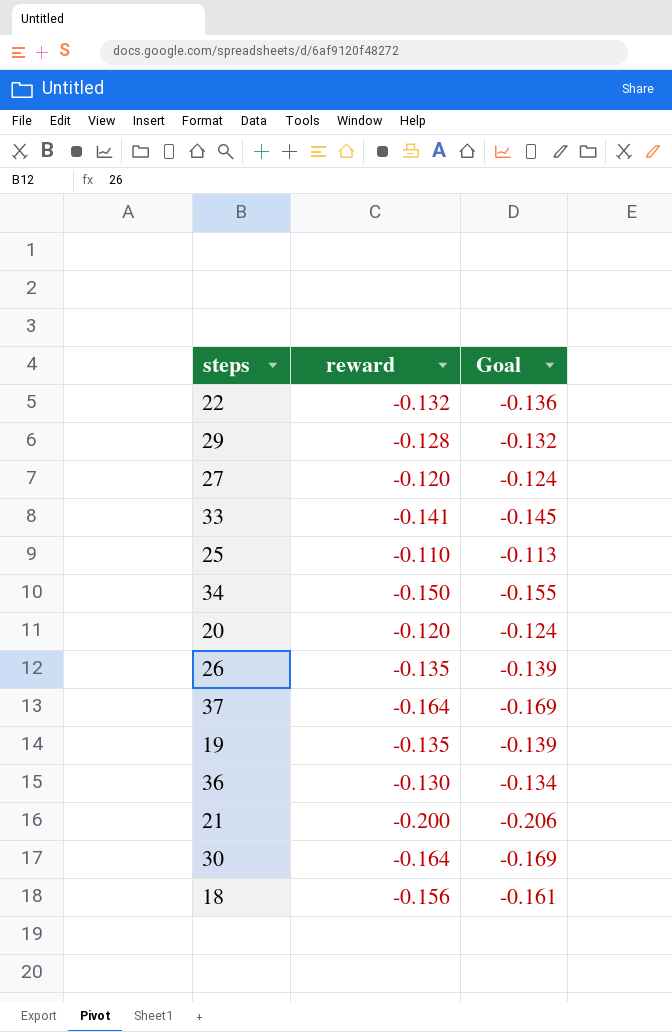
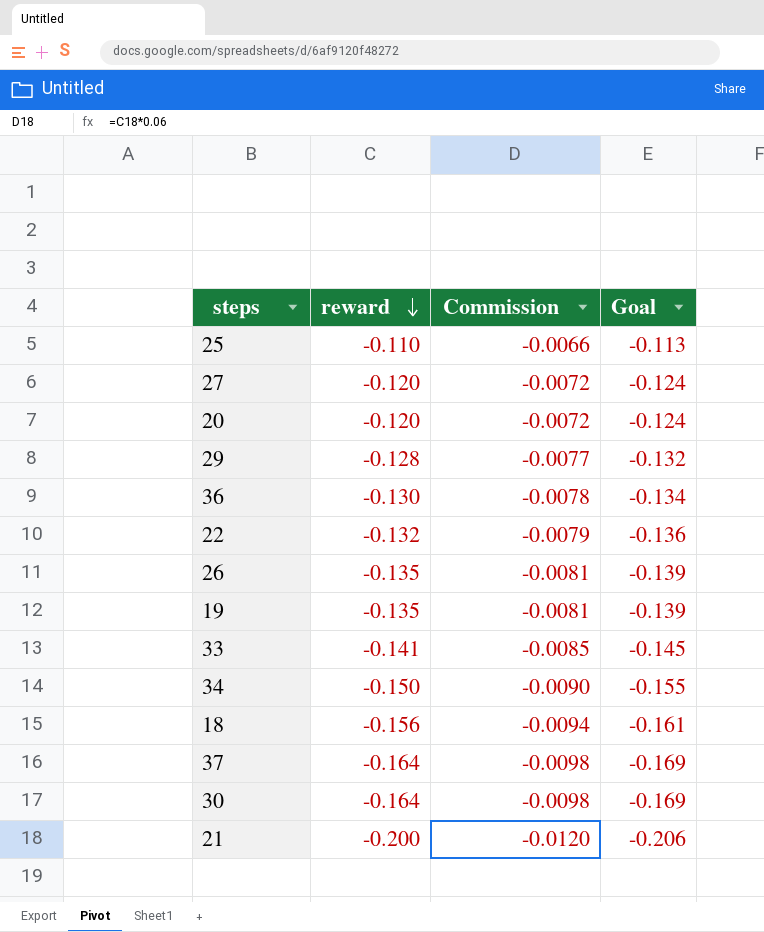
row order: none -> reward descending
column Commission | formula: none -> [reward] * 0.06

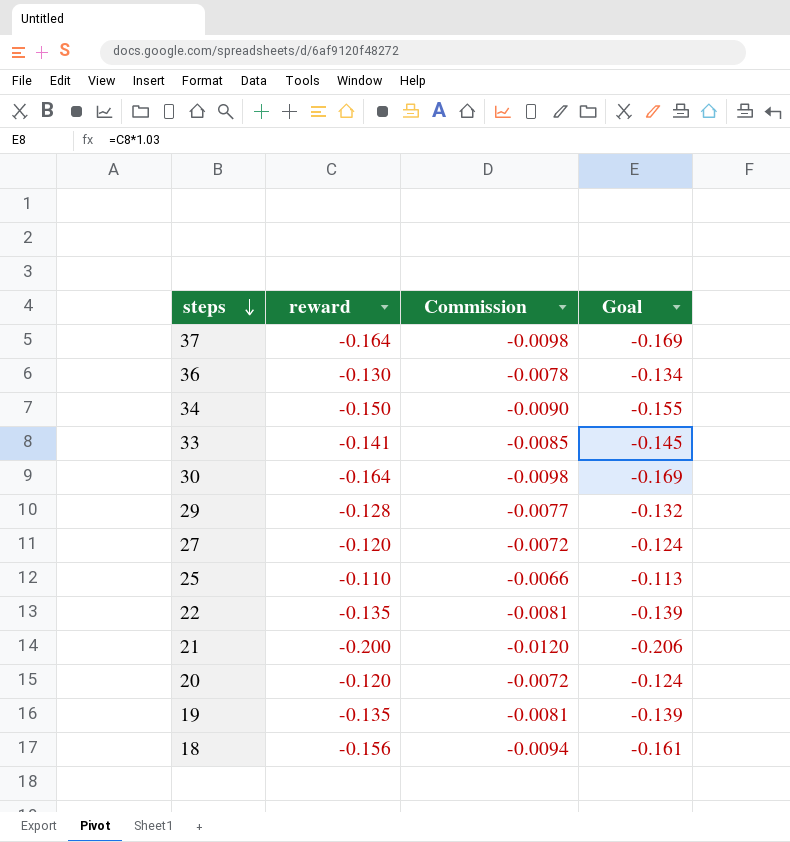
row order: reward descending -> steps descending
row 26: -0.135 | -0.0081 | -0.139 -> none
22 | reward: -0.132 -> -0.135
22 | Commission: -0.0079 -> -0.0081
22 | Goal: -0.136 -> -0.139

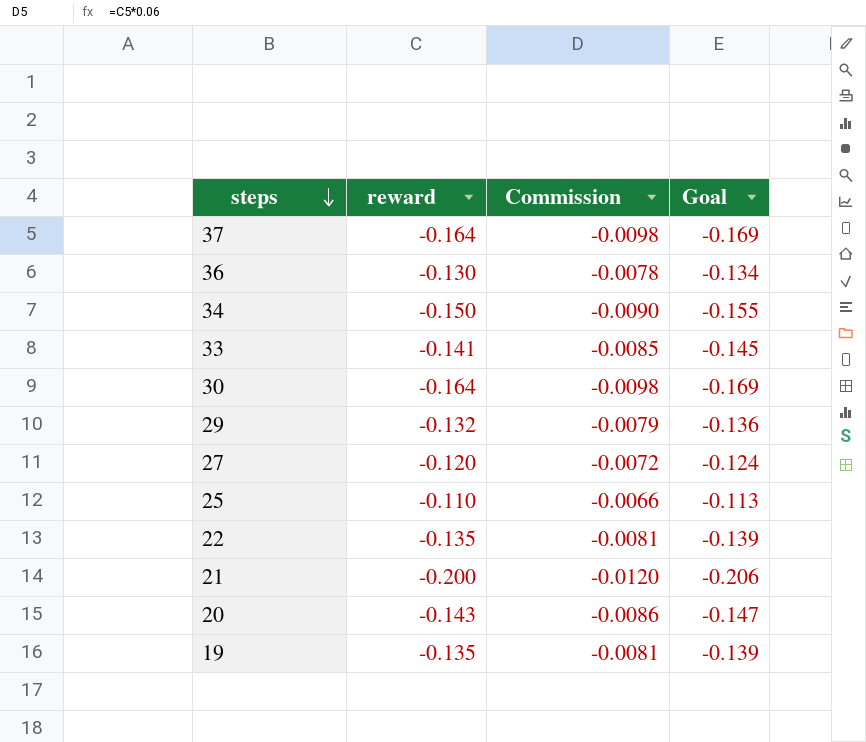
row 18: -0.156 | -0.0094 | -0.161 -> none
29 | reward: -0.128 -> -0.132
29 | Commission: -0.0077 -> -0.0079
29 | Goal: -0.132 -> -0.136
20 | reward: -0.120 -> -0.143
20 | Commission: -0.0072 -> -0.0086
20 | Goal: -0.124 -> -0.147

